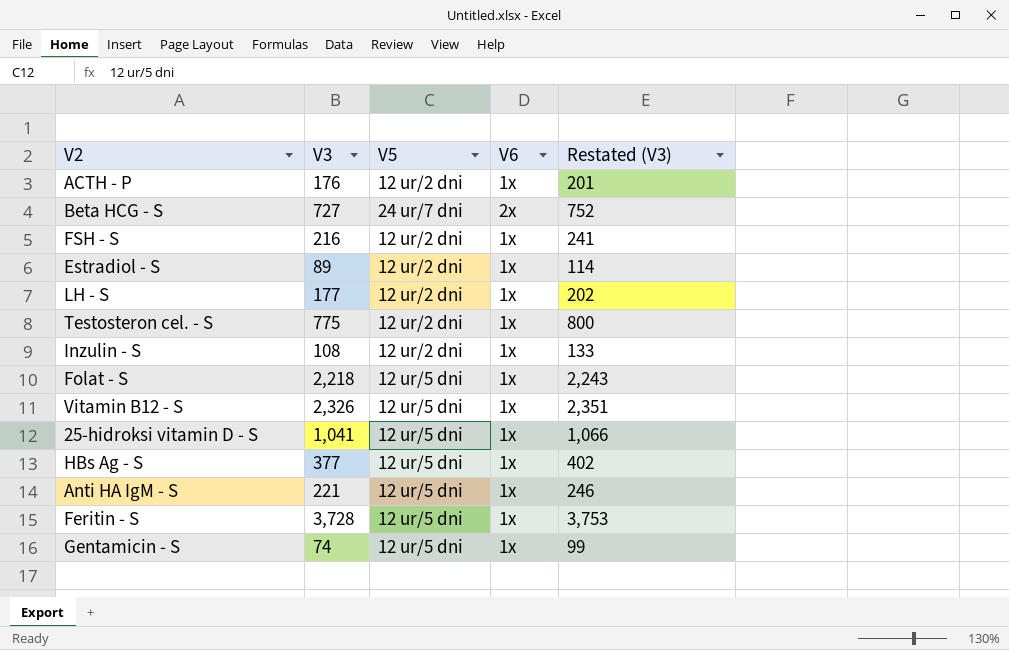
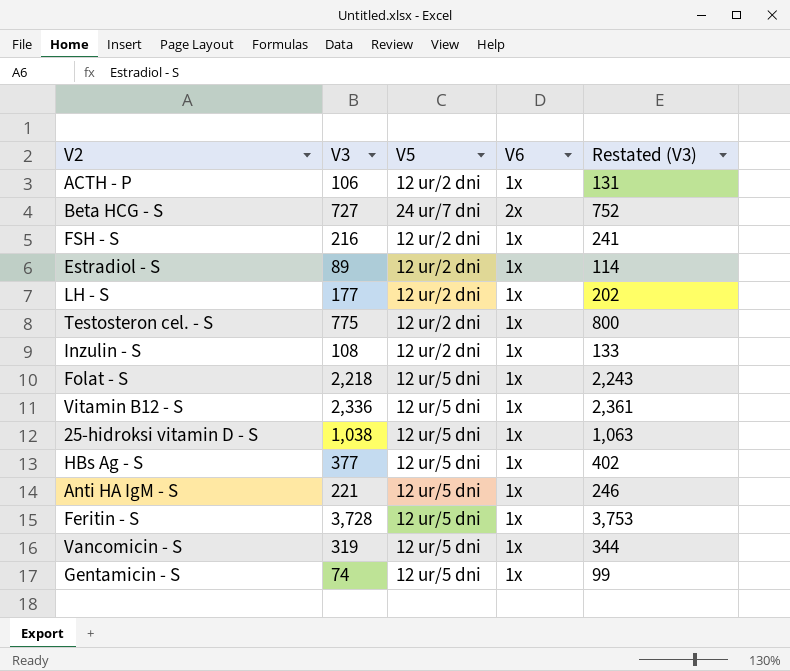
ACTH - P | V3: 176 -> 106
ACTH - P | Restated (V3): 201 -> 131
Vitamin B12 - S | V3: 2,326 -> 2,336
Vitamin B12 - S | Restated (V3): 2,351 -> 2,361
25-hidroksi vitamin D - S | V3: 1,041 -> 1,038
25-hidroksi vitamin D - S | Restated (V3): 1,066 -> 1,063
row Vancomicin - S: none -> 319 | 12 ur/5 dni | 1x | 344

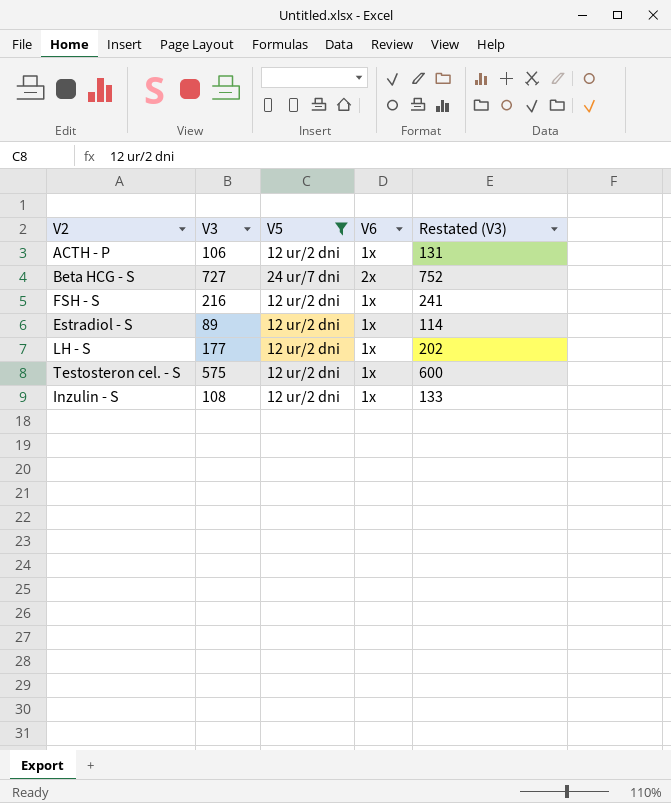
filter: none -> V5 != 12 ur/5 dni
Testosteron cel. - S | V3: 775 -> 575
Testosteron cel. - S | Restated (V3): 800 -> 600

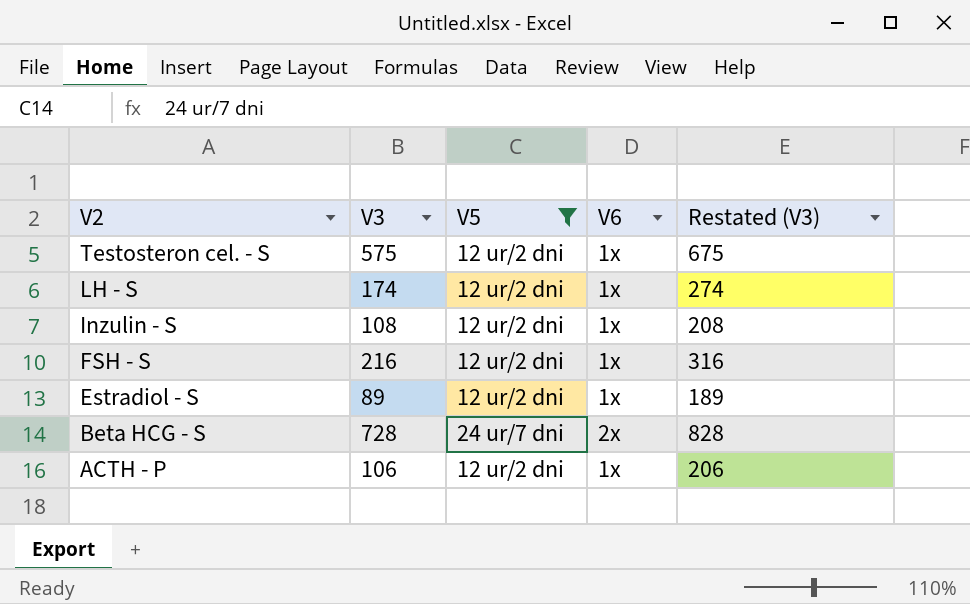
row order: none -> V2 descending
column Restated (V3) | formula: [V3] + 25 -> [V3] + 100
LH - S | V3: 177 -> 174
Beta HCG - S | V3: 727 -> 728

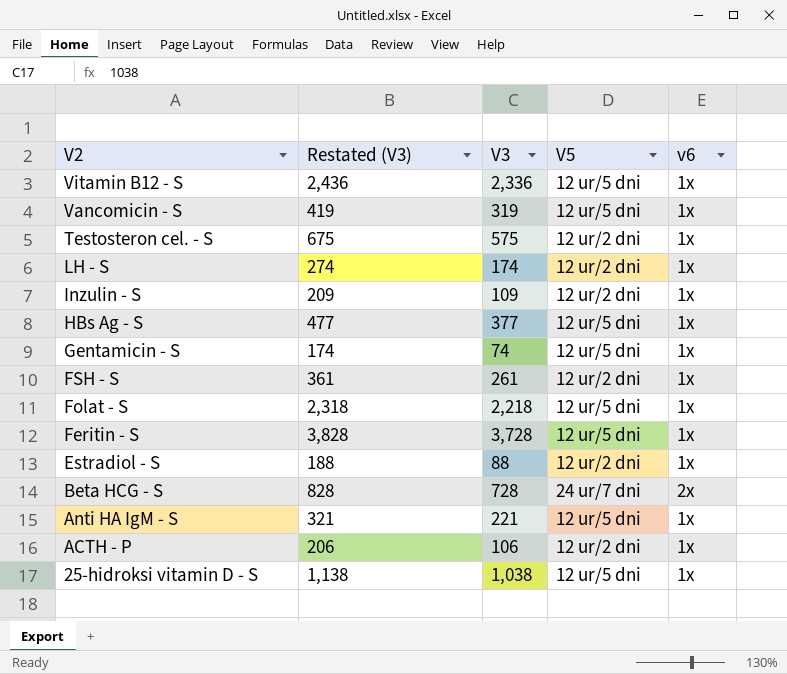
filter: V5 != 12 ur/5 dni -> none
column Restated (V3) | position: 5 -> 2
column name: V6 -> v6
Inzulin - S | Restated (V3): 208 -> 209
Inzulin - S | V3: 108 -> 109
FSH - S | Restated (V3): 316 -> 361
FSH - S | V3: 216 -> 261
Estradiol - S | Restated (V3): 189 -> 188
Estradiol - S | V3: 89 -> 88

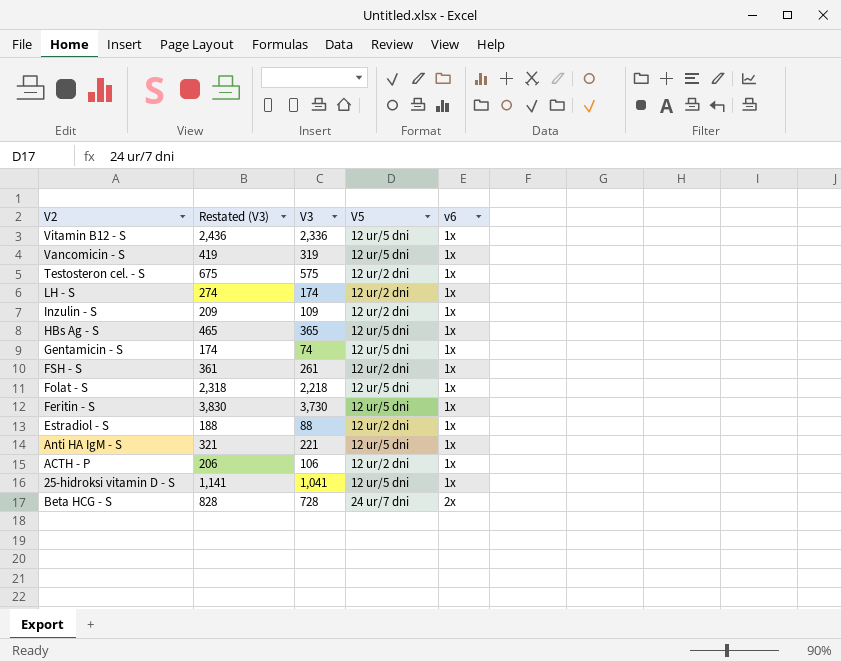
row order: V2 descending -> v6 ascending
HBs Ag - S | Restated (V3): 477 -> 465
HBs Ag - S | V3: 377 -> 365
Feritin - S | Restated (V3): 3,828 -> 3,830
Feritin - S | V3: 3,728 -> 3,730
25-hidroksi vitamin D - S | Restated (V3): 1,138 -> 1,141
25-hidroksi vitamin D - S | V3: 1,038 -> 1,041

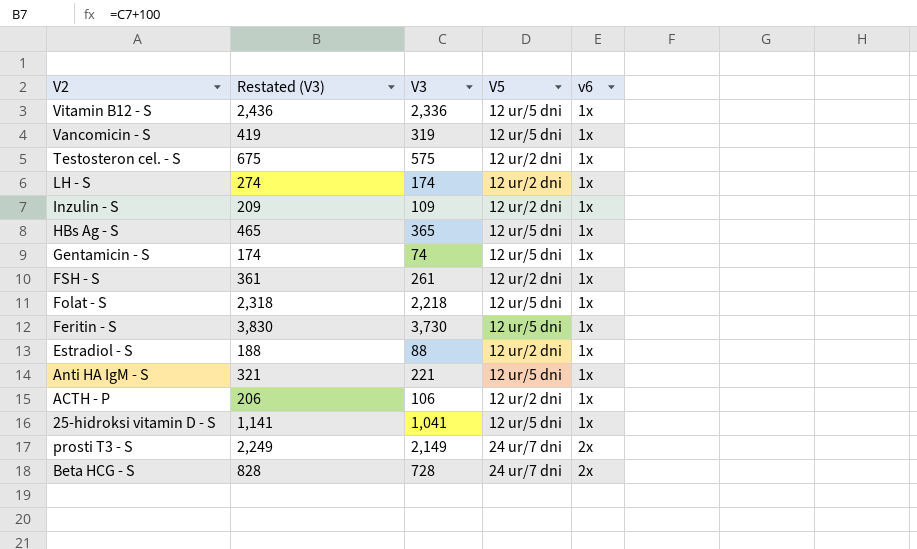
row prosti T3 - S: none -> 2,249 | 2,149 | 24 ur/7 dni | 2x

